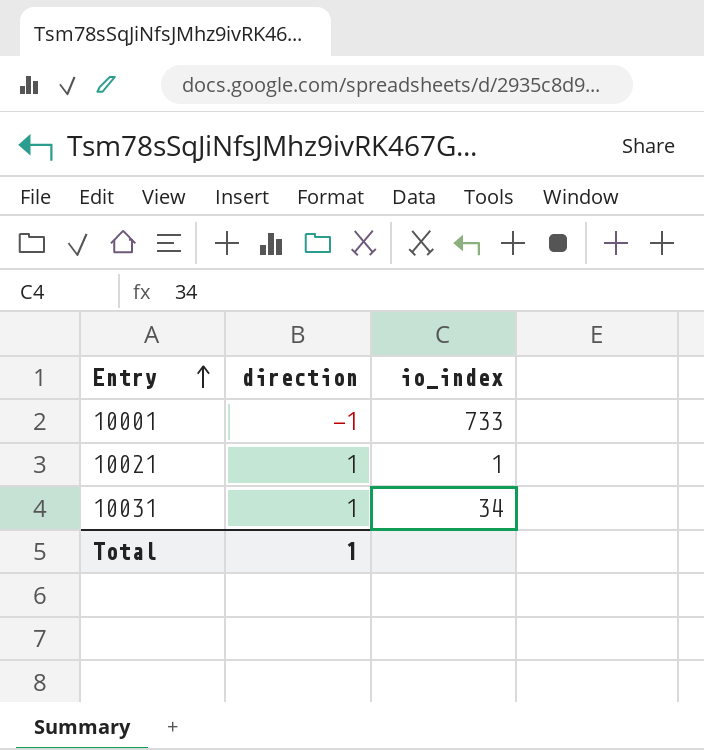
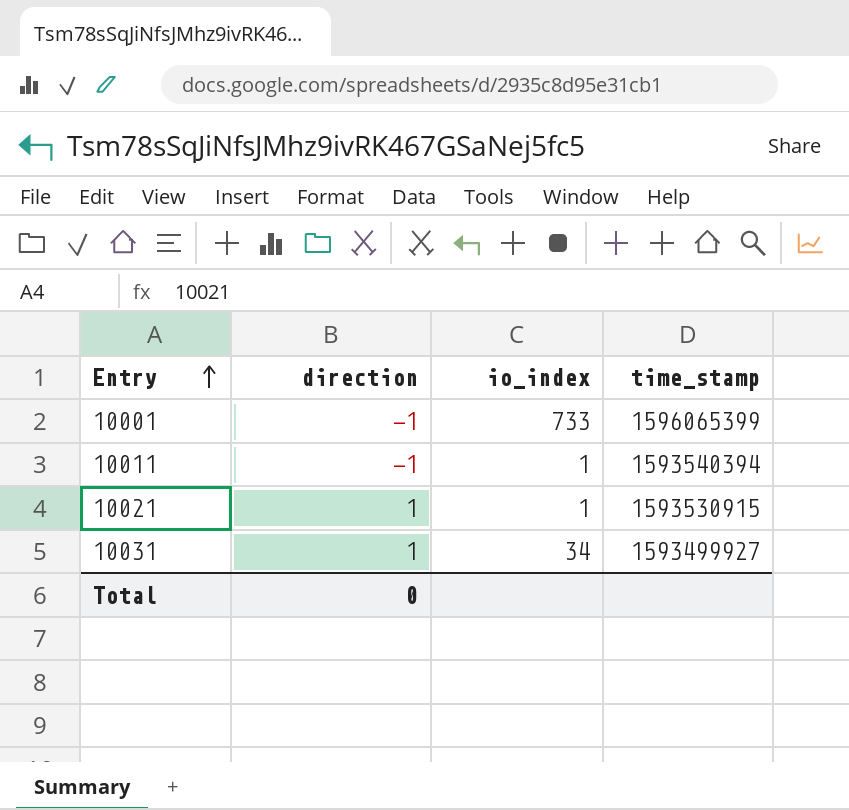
column time_stamp | position: none -> 4
row 10011: none -> -1 | 1 | 1593540394
Total | direction: 1 -> 0

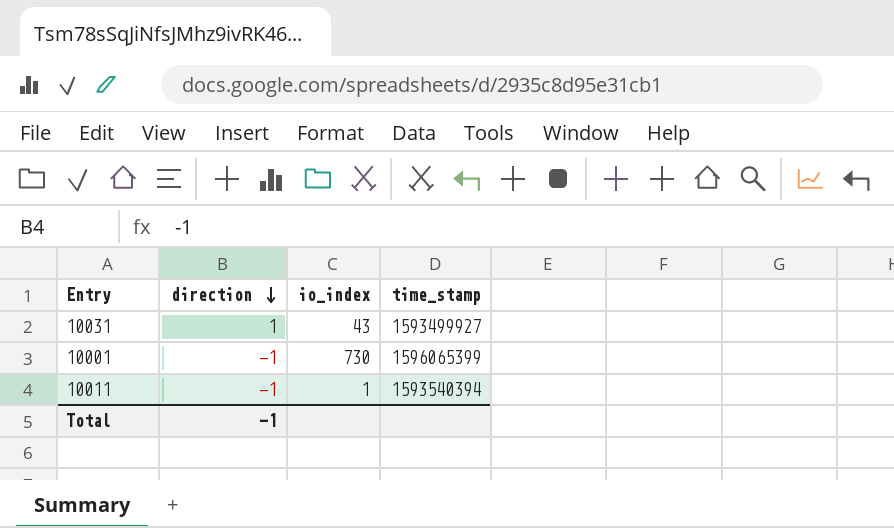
row order: Entry ascending -> direction descending
row 10021: 1 | 1 | 1593530915 -> none
10031 | io_index: 34 -> 43
10001 | io_index: 733 -> 730
Total | direction: 0 -> -1

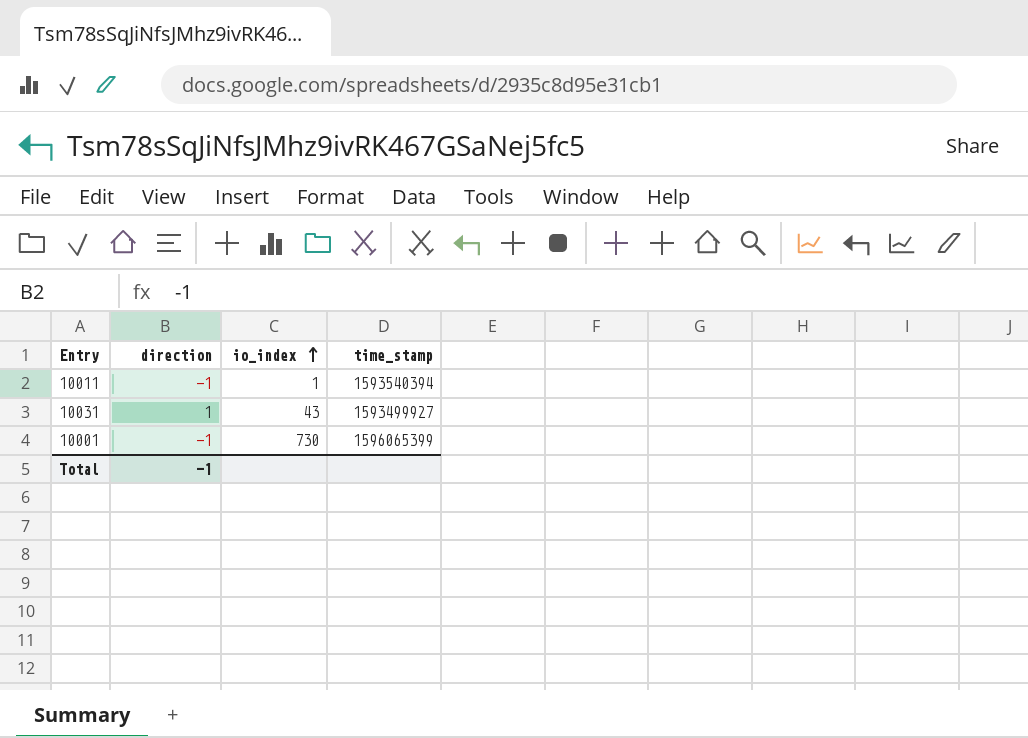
row order: direction descending -> io_index ascending

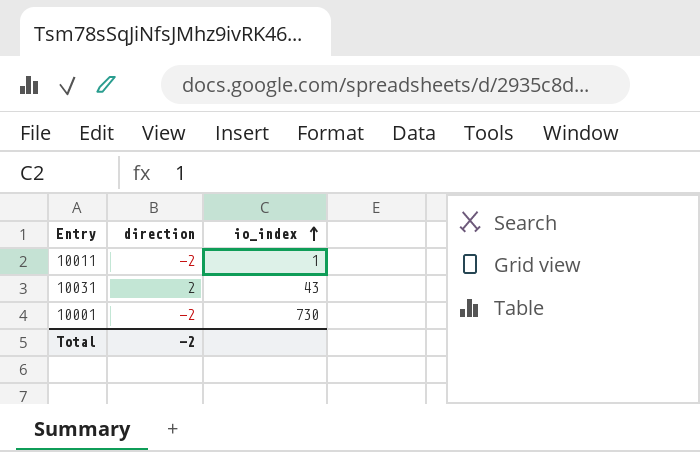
column time_stamp | position: 4 -> none
10011 | direction: -1 -> -2
10031 | direction: 1 -> 2
10001 | direction: -1 -> -2
Total | direction: -1 -> -2

